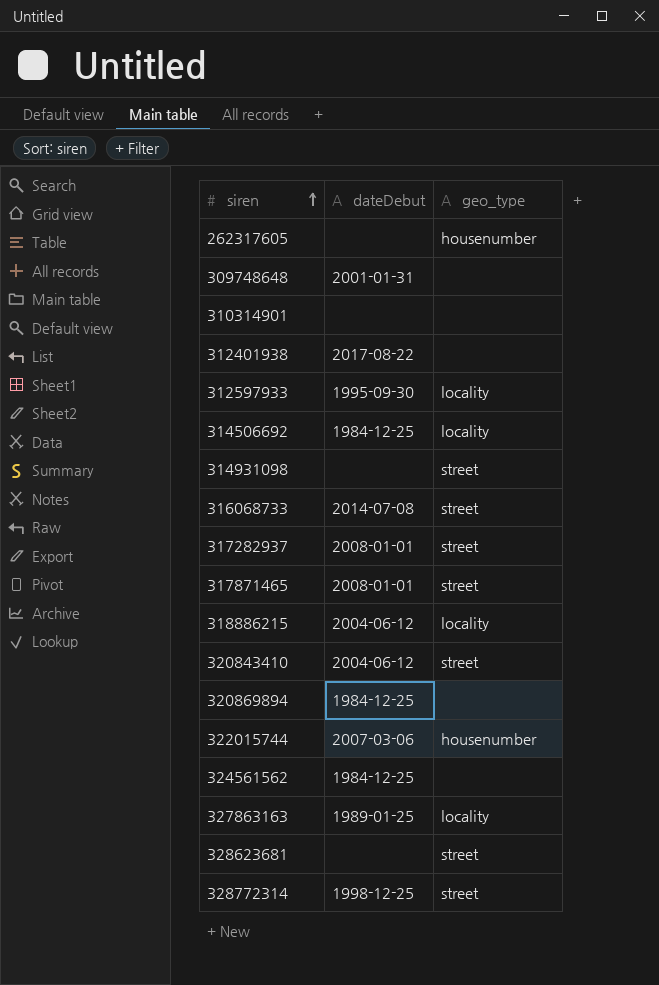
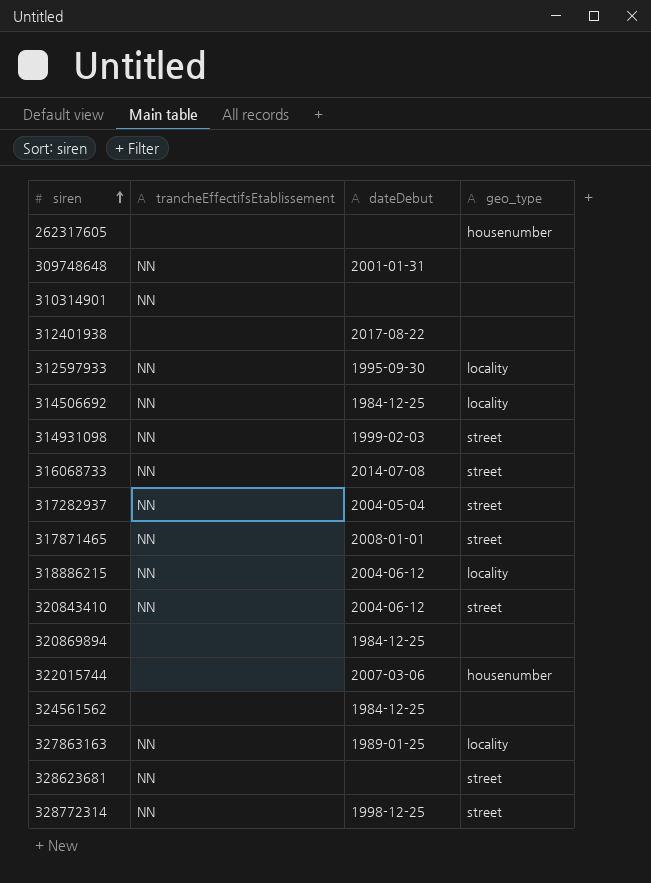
column trancheEffectifsEtablissement | position: none -> 2
314931098 | dateDebut: none -> 1999-02-03
317282937 | dateDebut: 2008-01-01 -> 2004-05-04

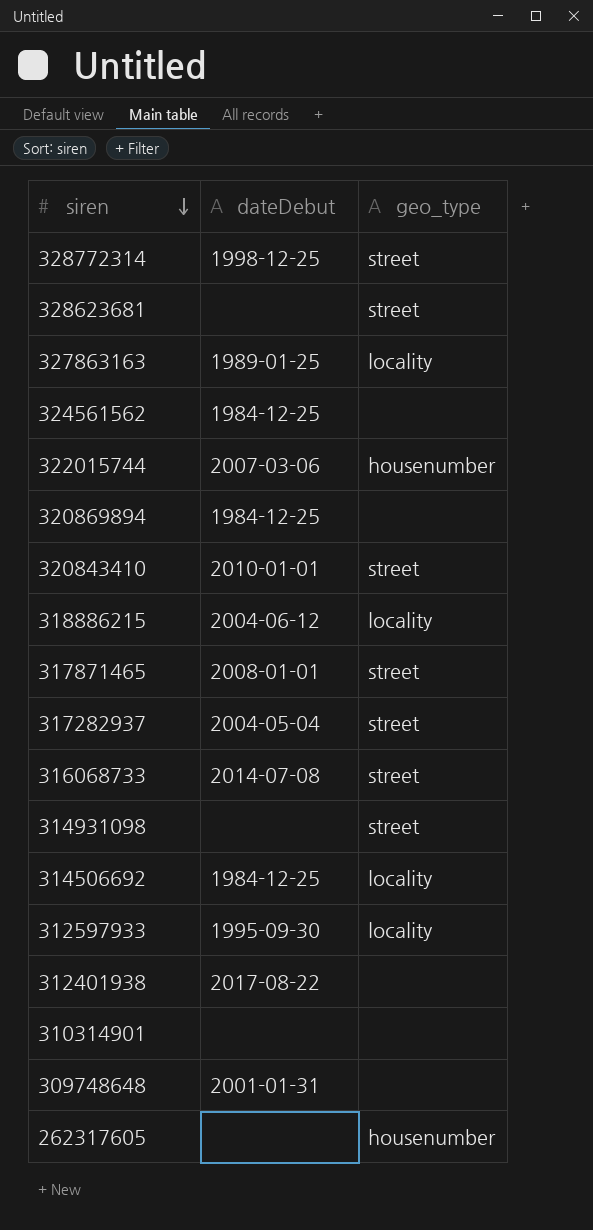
row order: siren ascending -> siren descending
column trancheEffectifsEtablissement | position: 2 -> none
320843410 | dateDebut: 2004-06-12 -> 2010-01-01
314931098 | dateDebut: 1999-02-03 -> none

